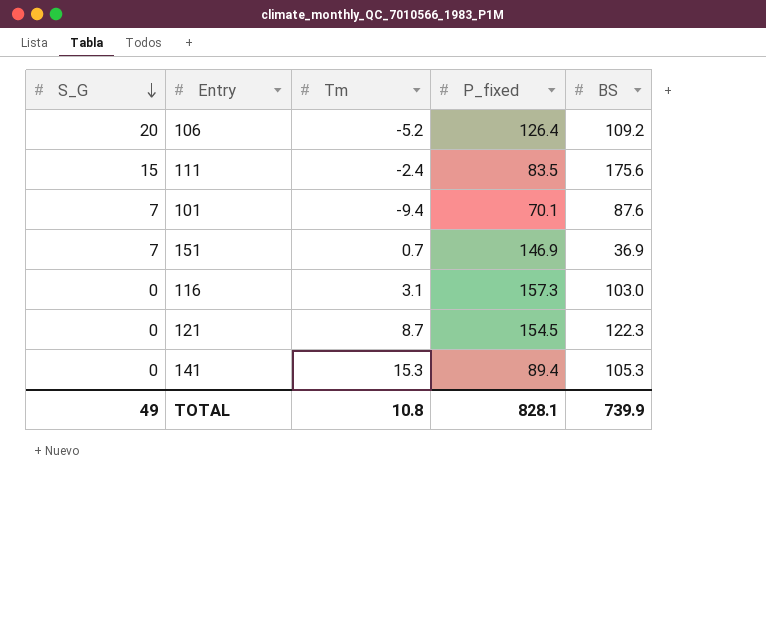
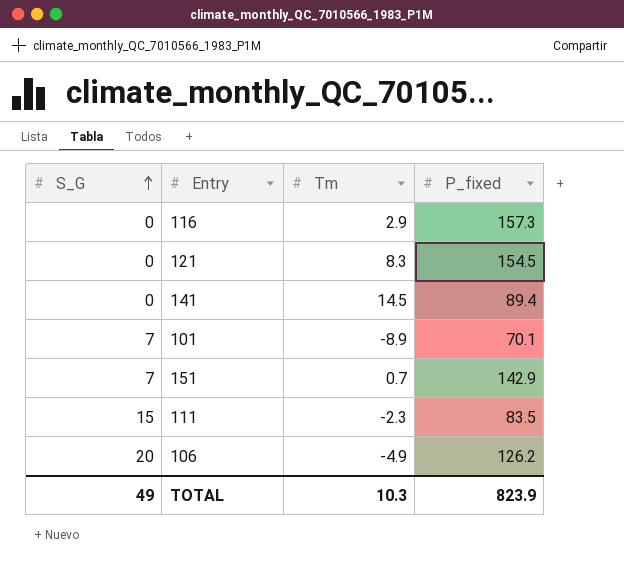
row order: S_G descending -> S_G ascending
column BS | position: 5 -> none
116 | Tm: 3.1 -> 2.9
121 | Tm: 8.7 -> 8.3
141 | Tm: 15.3 -> 14.5
101 | Tm: -9.4 -> -8.9
151 | P_fixed: 146.9 -> 142.9
111 | Tm: -2.4 -> -2.3
106 | Tm: -5.2 -> -4.9
106 | P_fixed: 126.4 -> 126.2
TOTAL | Tm: 10.8 -> 10.3
TOTAL | P_fixed: 828.1 -> 823.9

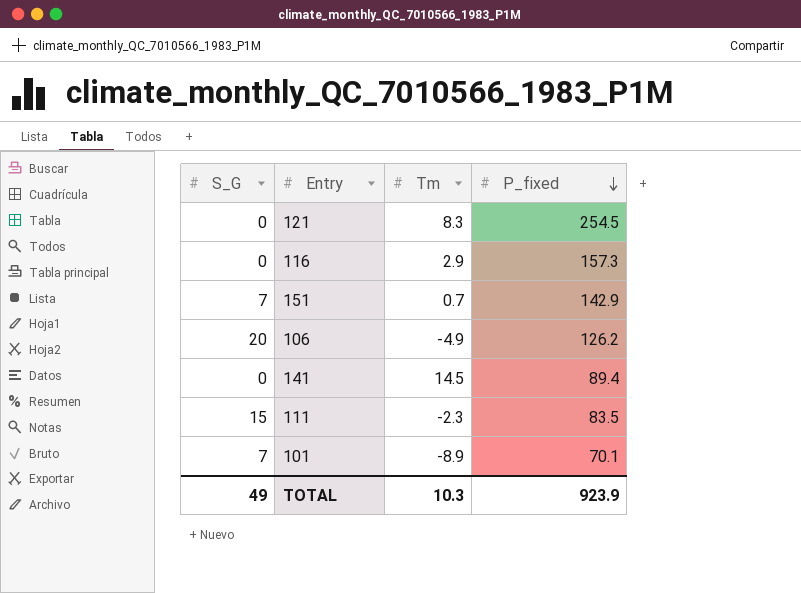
row order: S_G ascending -> P_fixed descending
121 | P_fixed: 154.5 -> 254.5
TOTAL | P_fixed: 823.9 -> 923.9

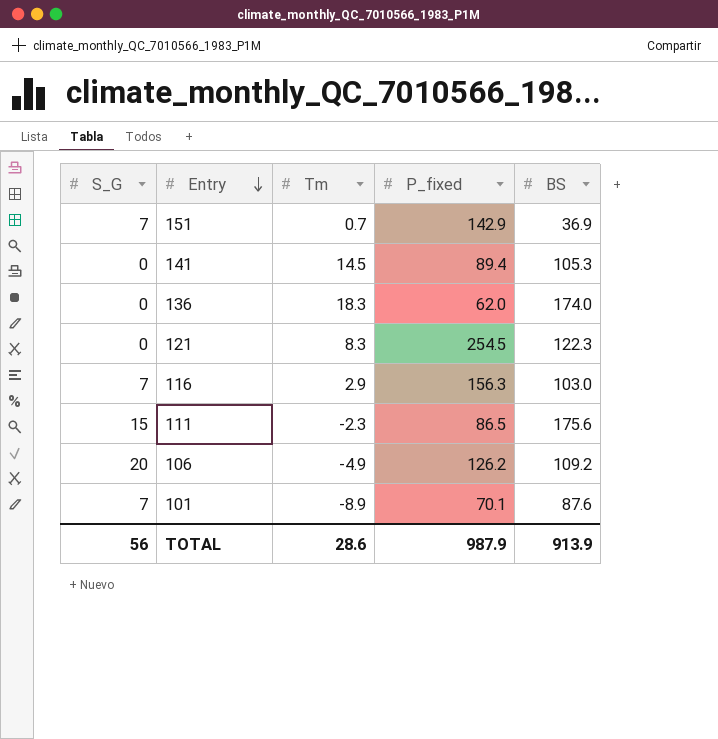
row order: P_fixed descending -> Entry descending
column BS | position: none -> 5
row 136: none -> 0 | 18.3 | 62.0 | 174.0
116 | S_G: 0 -> 7
116 | P_fixed: 157.3 -> 156.3
111 | P_fixed: 83.5 -> 86.5
TOTAL | S_G: 49 -> 56
TOTAL | Tm: 10.3 -> 28.6
TOTAL | P_fixed: 923.9 -> 987.9

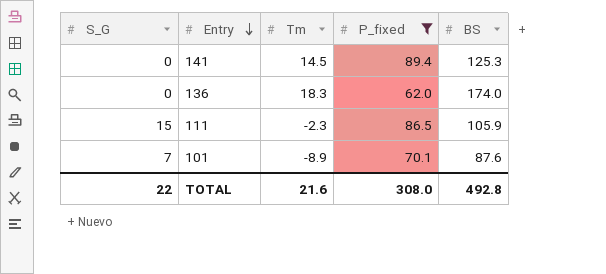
filter: none -> P_fixed <= 89.4
141 | BS: 105.3 -> 125.3
111 | BS: 175.6 -> 105.9
TOTAL | S_G: 56 -> 22
TOTAL | Tm: 28.6 -> 21.6
TOTAL | P_fixed: 987.9 -> 308.0
TOTAL | BS: 913.9 -> 492.8

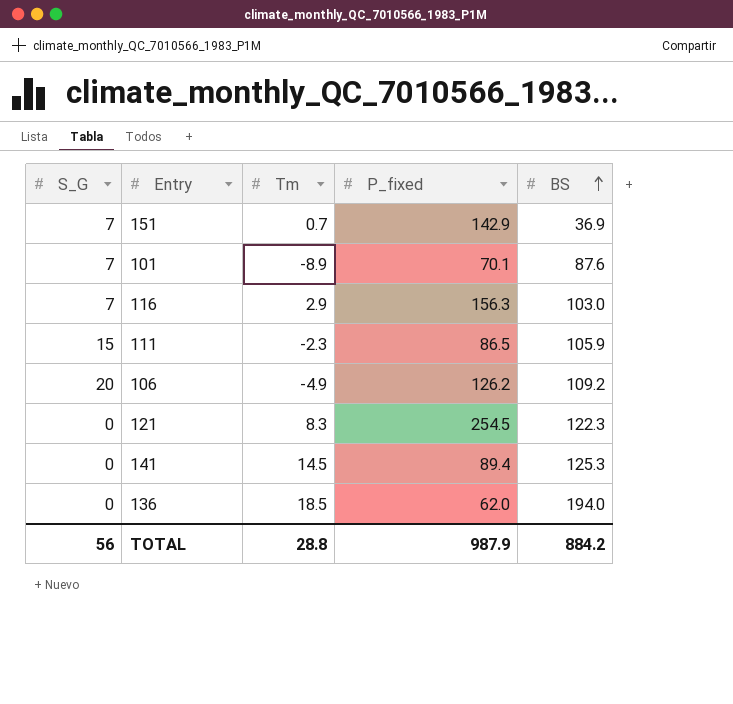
filter: P_fixed <= 89.4 -> none
row order: Entry descending -> BS ascending
136 | Tm: 18.3 -> 18.5
136 | BS: 174.0 -> 194.0
TOTAL | S_G: 22 -> 56
TOTAL | Tm: 21.6 -> 28.8
TOTAL | P_fixed: 308.0 -> 987.9
TOTAL | BS: 492.8 -> 884.2

